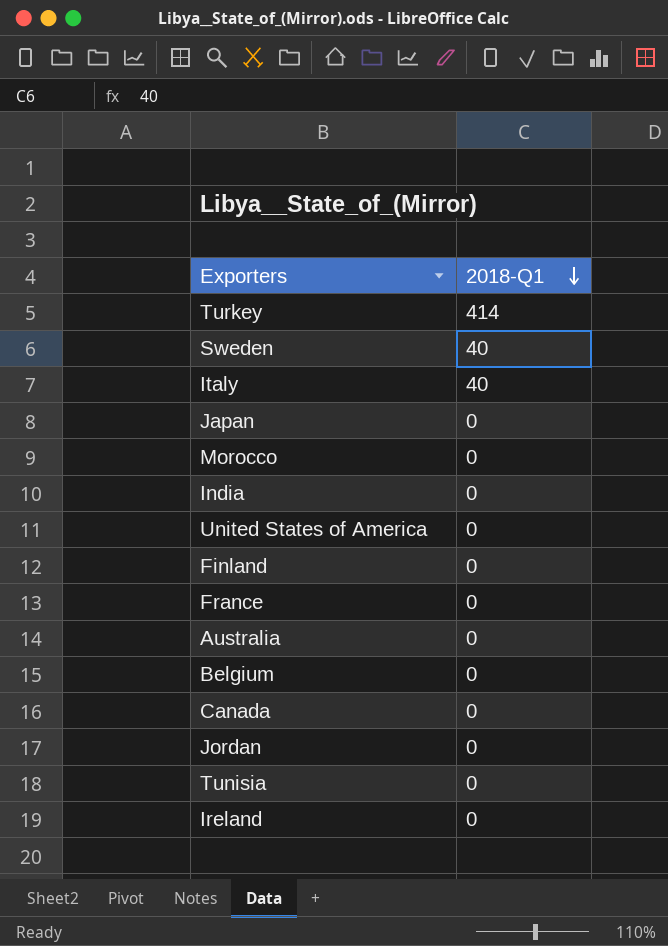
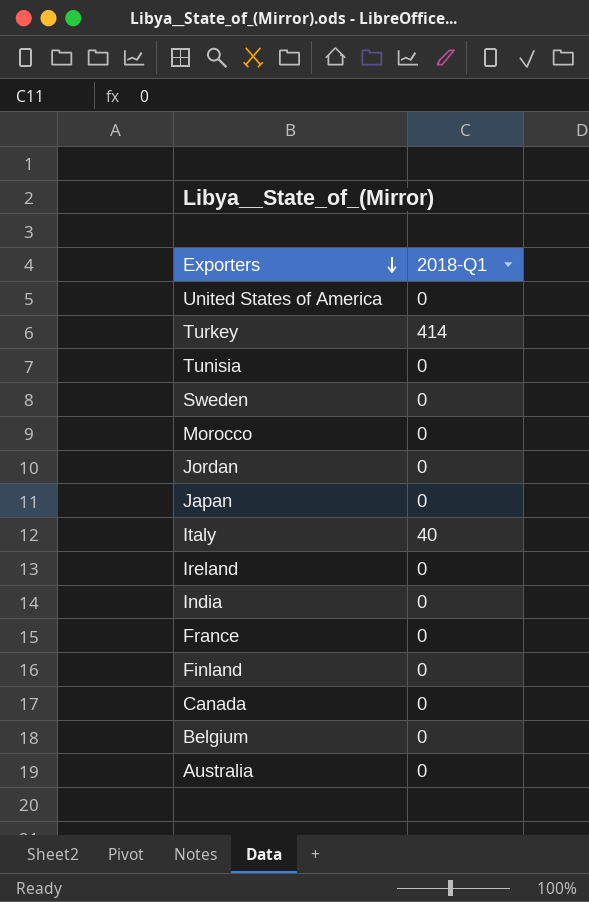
row order: 2018-Q1 descending -> Exporters descending
Sweden | 2018-Q1: 40 -> 0

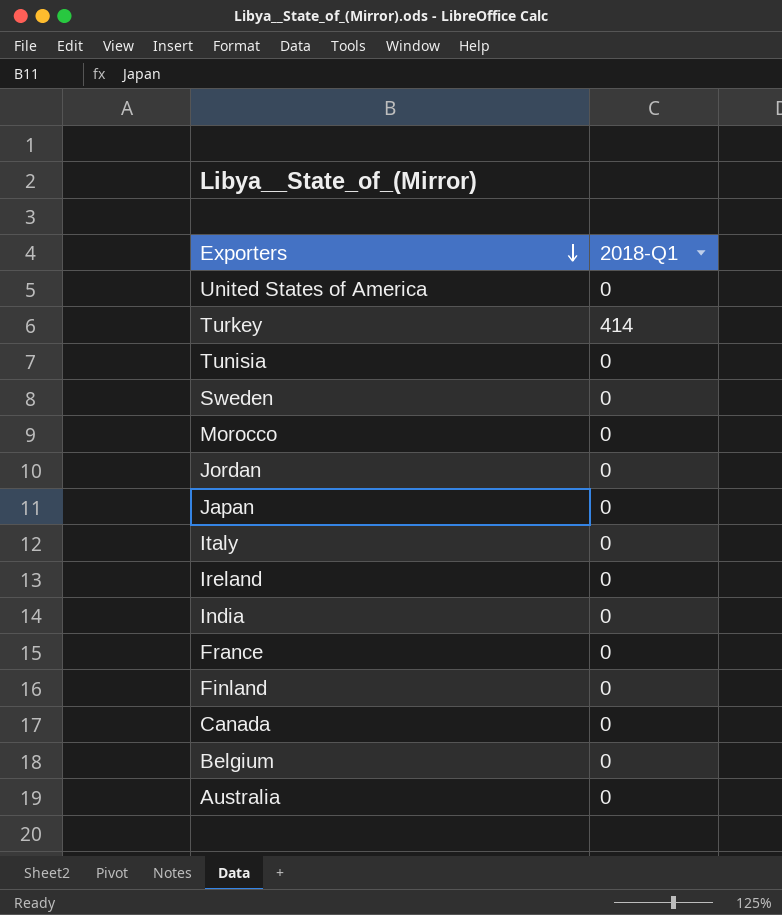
Italy | 2018-Q1: 40 -> 0

